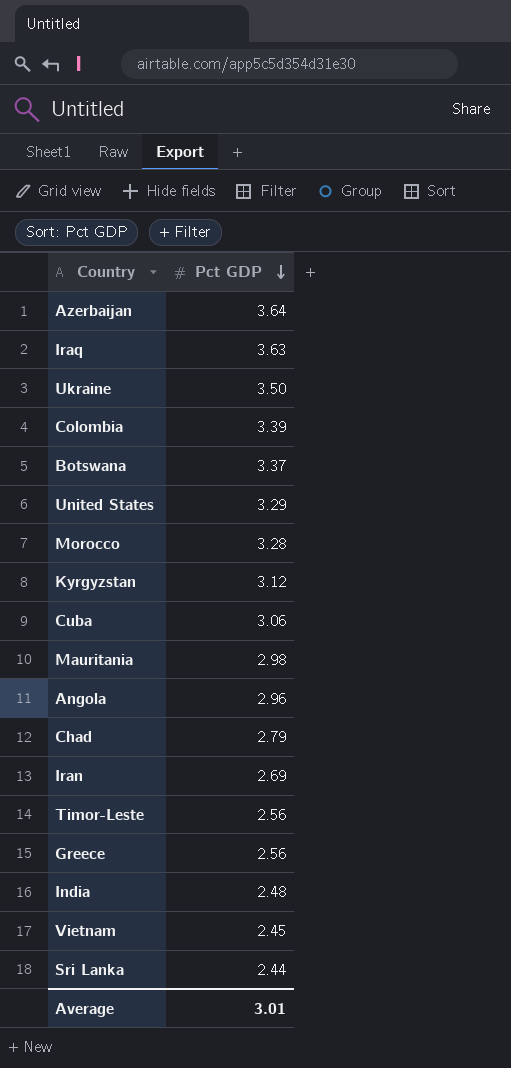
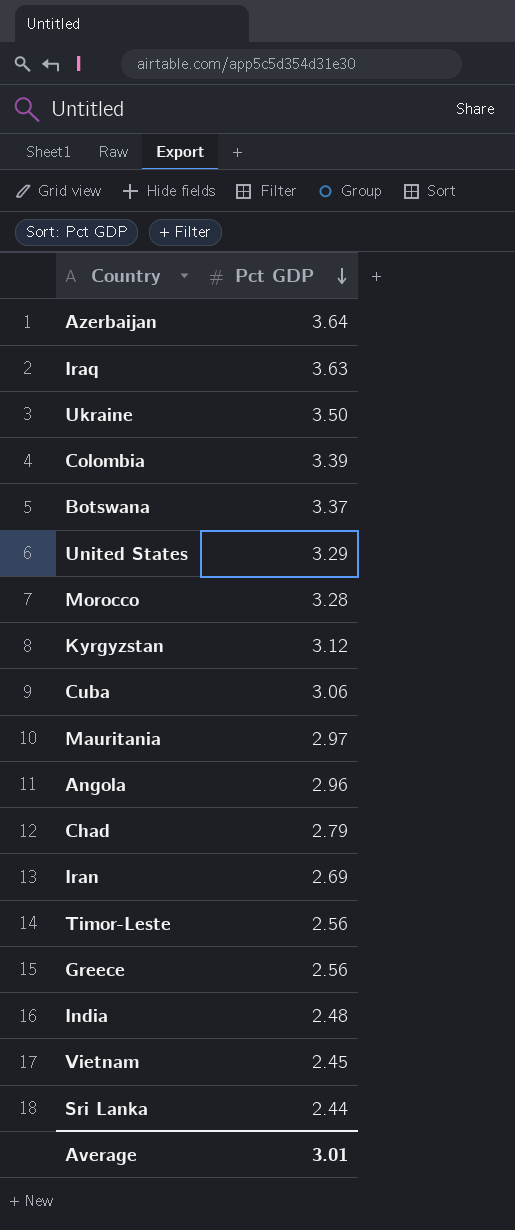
Mauritania | Pct GDP: 2.98 -> 2.97

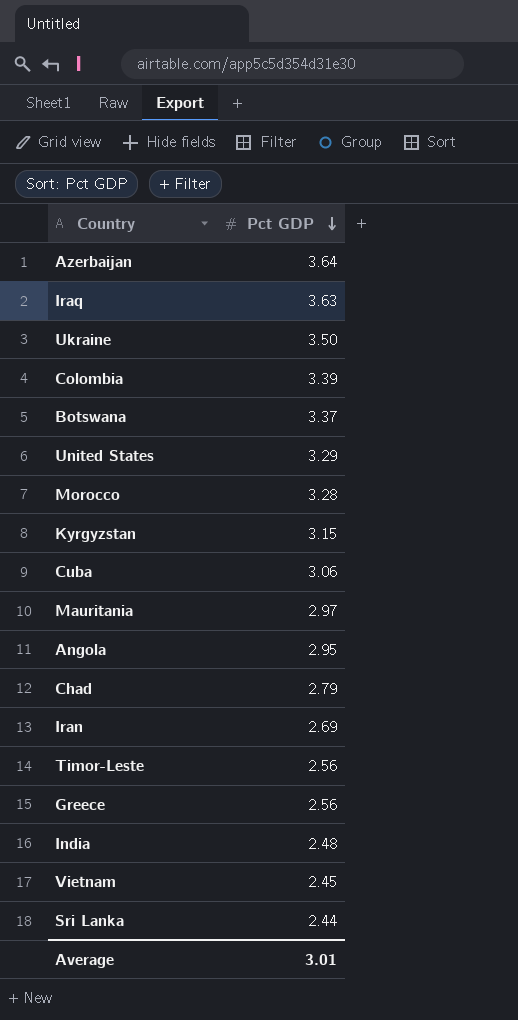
Kyrgyzstan | Pct GDP: 3.12 -> 3.15
Angola | Pct GDP: 2.96 -> 2.95

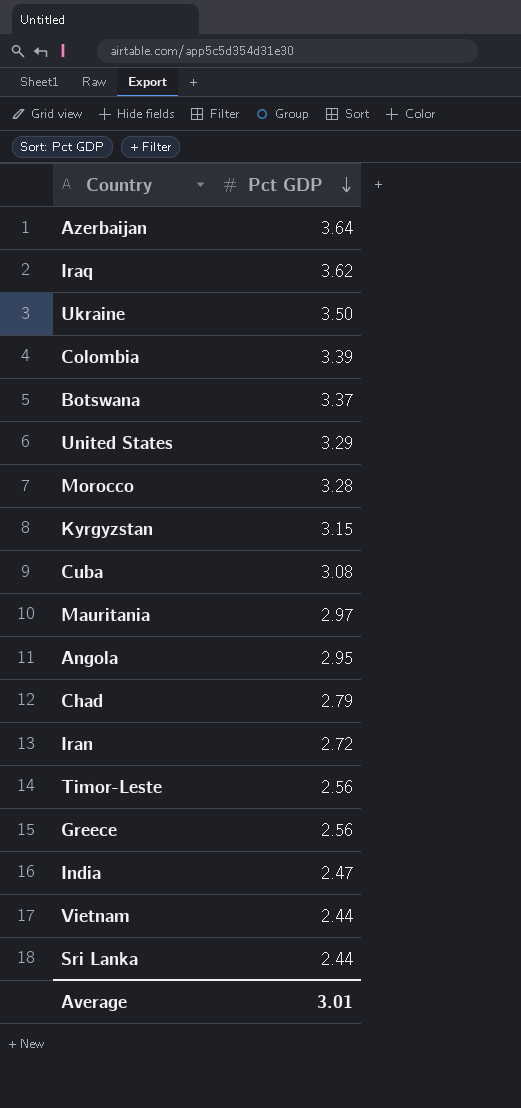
Iraq | Pct GDP: 3.63 -> 3.62
Cuba | Pct GDP: 3.06 -> 3.08
Iran | Pct GDP: 2.69 -> 2.72
India | Pct GDP: 2.48 -> 2.47
Vietnam | Pct GDP: 2.45 -> 2.44

